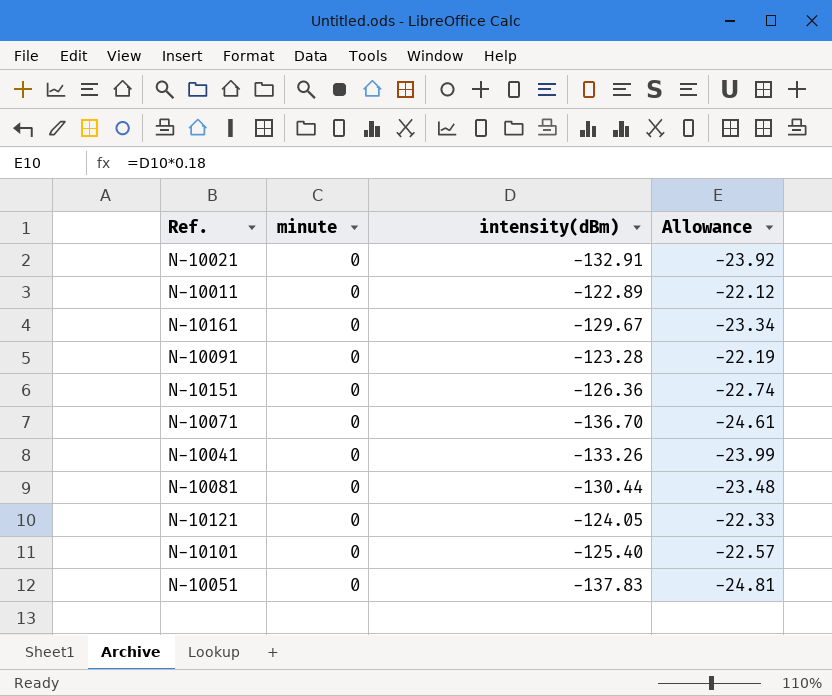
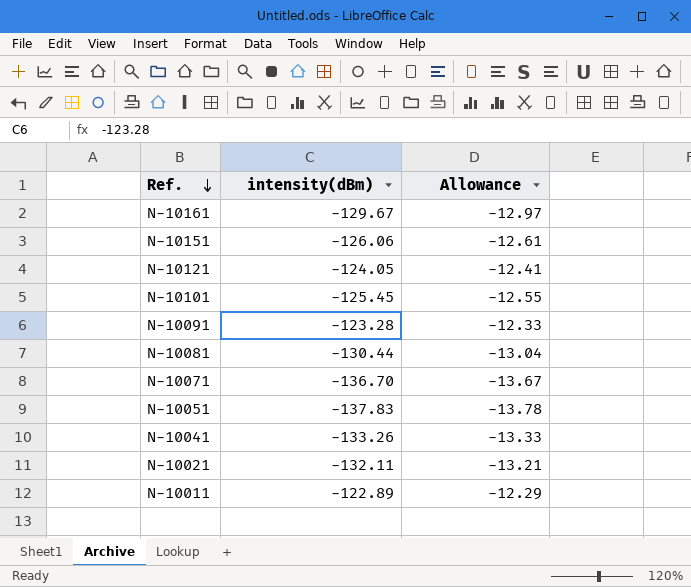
row order: none -> Ref. descending
column minute | position: 2 -> none
column Allowance | formula: [intensity(dBm)] * 0.18 -> [intensity(dBm)] * 0.1
N-10151 | intensity(dBm): -126.36 -> -126.06
N-10101 | intensity(dBm): -125.40 -> -125.45
N-10021 | intensity(dBm): -132.91 -> -132.11

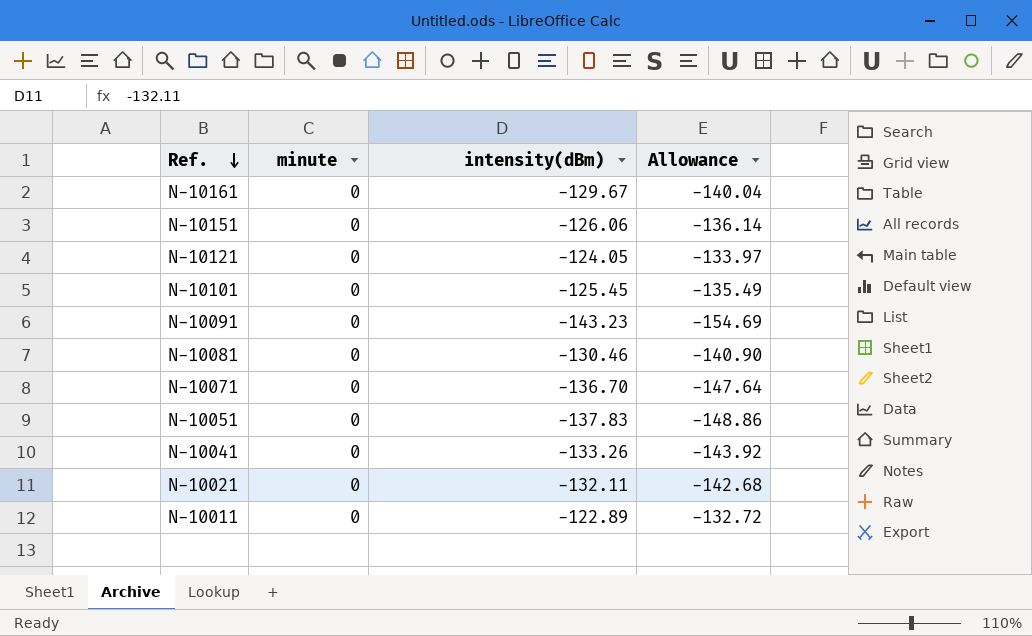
column minute | position: none -> 2
column Allowance | formula: [intensity(dBm)] * 0.1 -> [intensity(dBm)] * 1.08
N-10091 | intensity(dBm): -123.28 -> -143.23
N-10081 | intensity(dBm): -130.44 -> -130.46

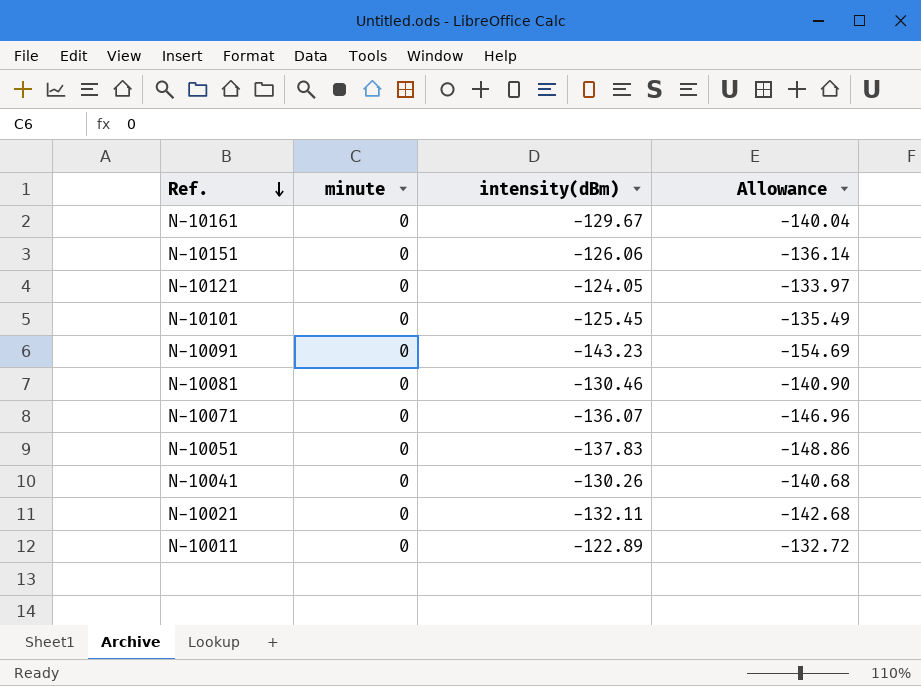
N-10071 | intensity(dBm): -136.70 -> -136.07
N-10071 | Allowance: -147.64 -> -146.96
N-10041 | intensity(dBm): -133.26 -> -130.26
N-10041 | Allowance: -143.92 -> -140.68

